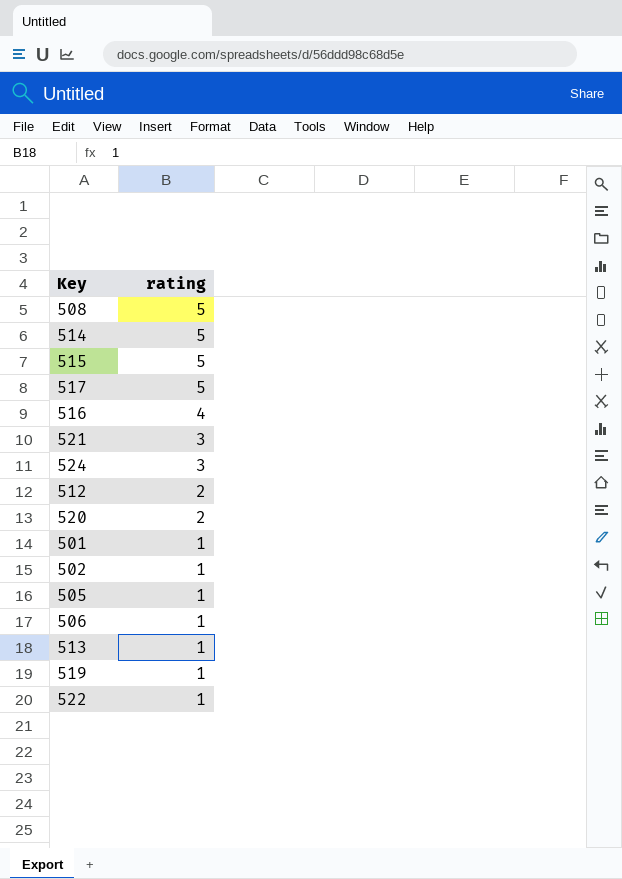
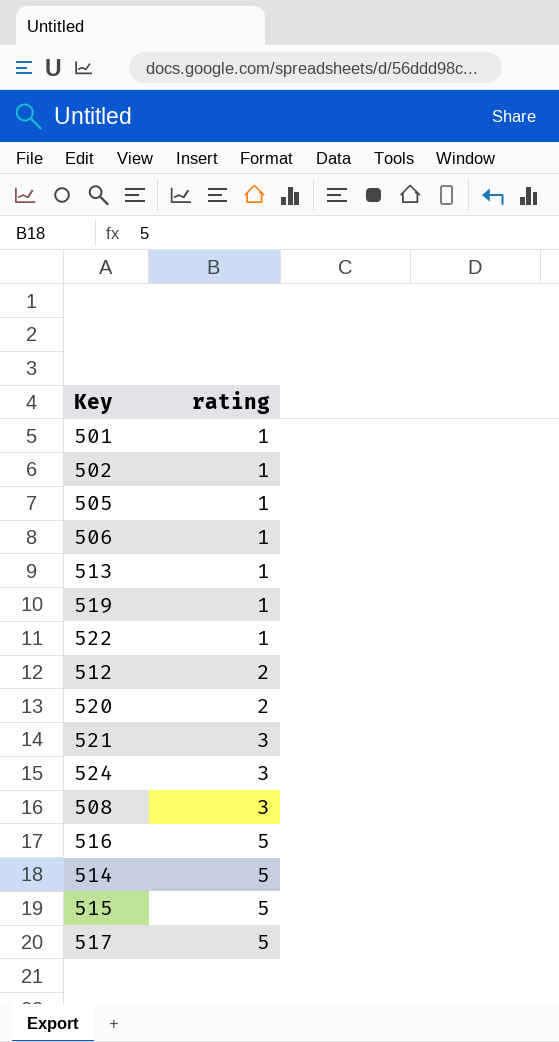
row order: rating descending -> rating ascending
508 | rating: 5 -> 3
516 | rating: 4 -> 5

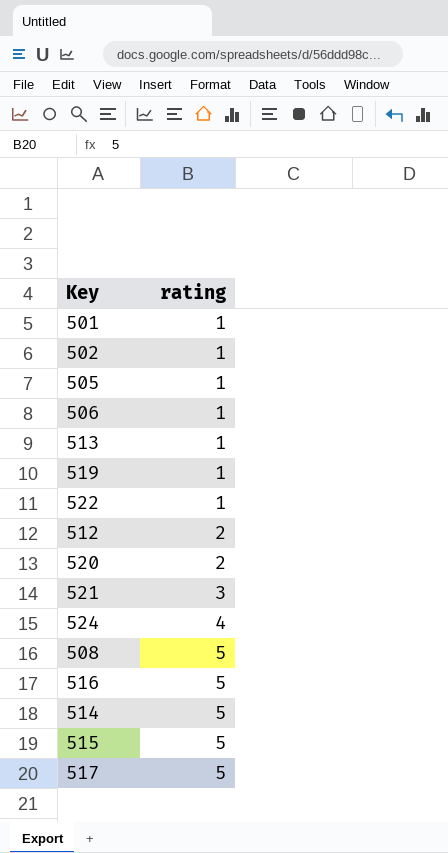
524 | rating: 3 -> 4
508 | rating: 3 -> 5

